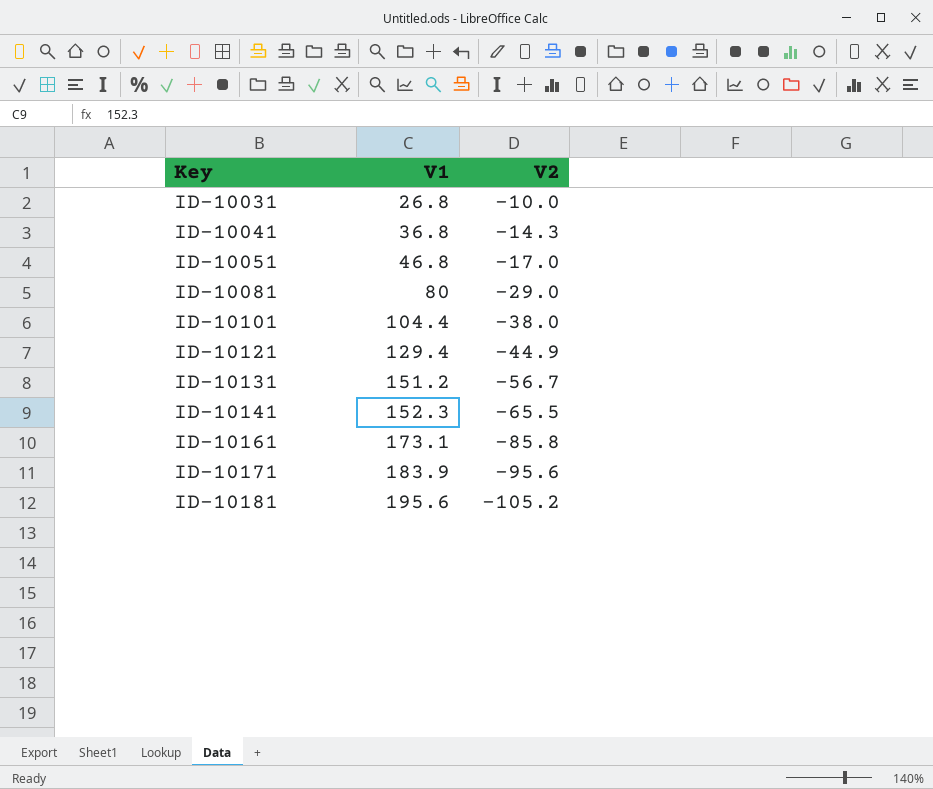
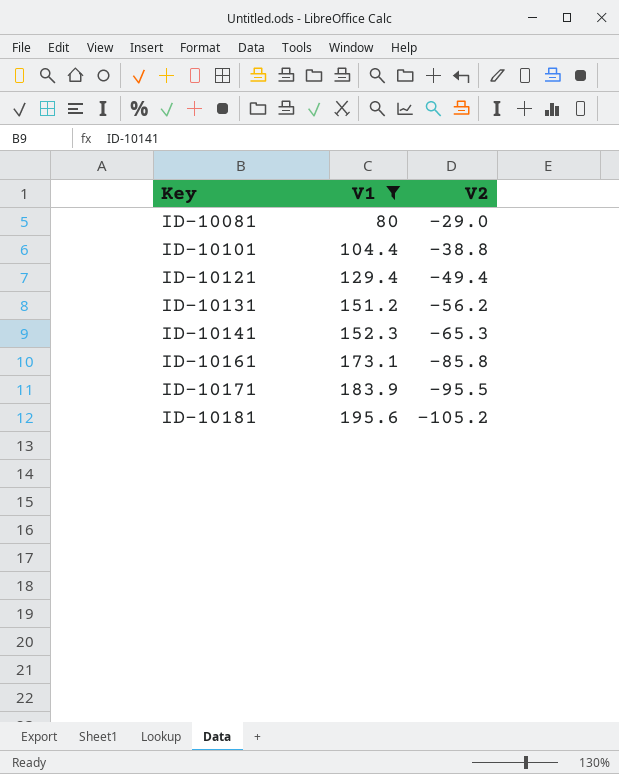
filter: none -> V1 >= 80
ID-10101 | V2: -38.0 -> -38.8
ID-10121 | V2: -44.9 -> -49.4
ID-10131 | V2: -56.7 -> -56.2
ID-10141 | V2: -65.5 -> -65.3
ID-10171 | V2: -95.6 -> -95.5

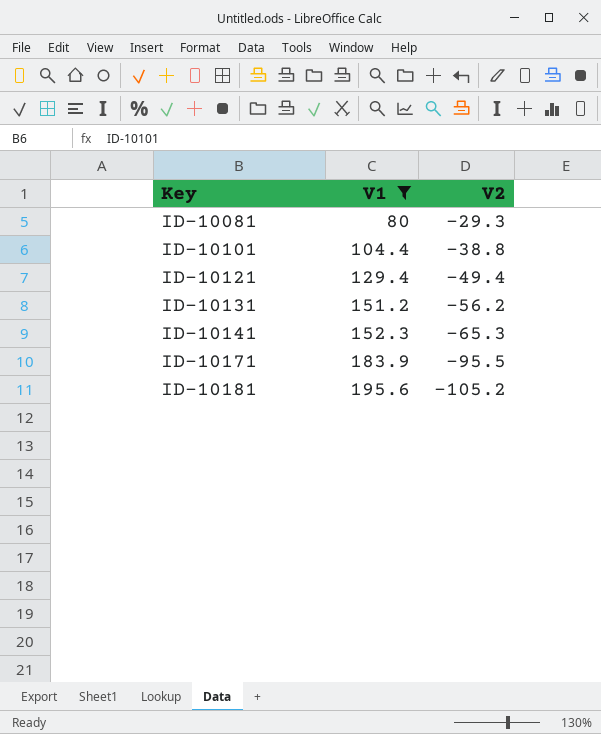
row ID-10161: 173.1 | -85.8 -> none
ID-10081 | V2: -29.0 -> -29.3

